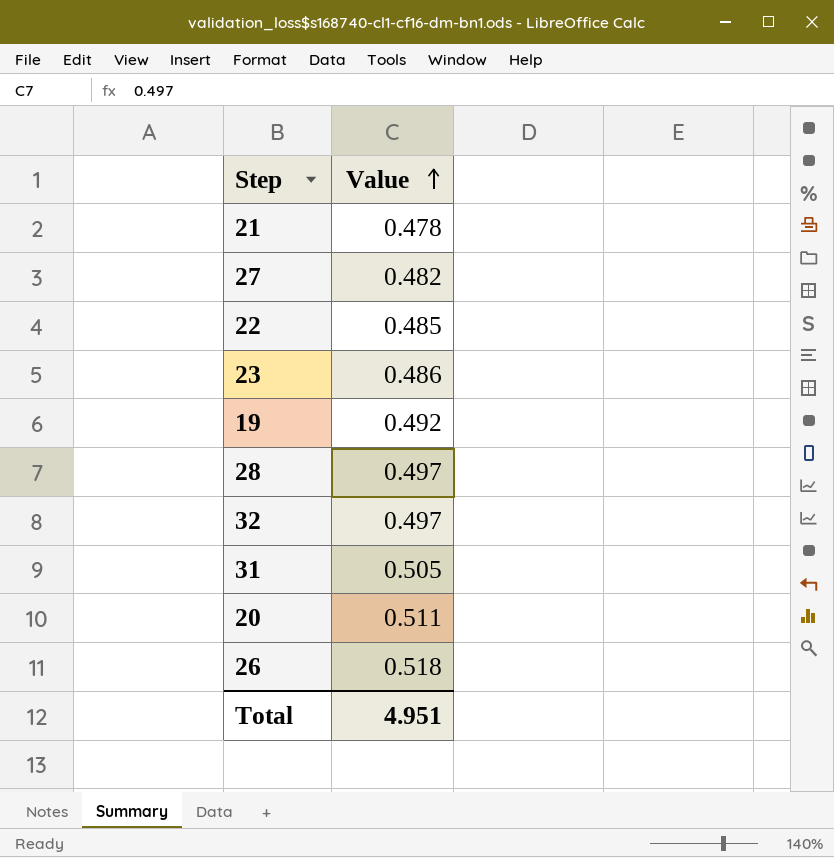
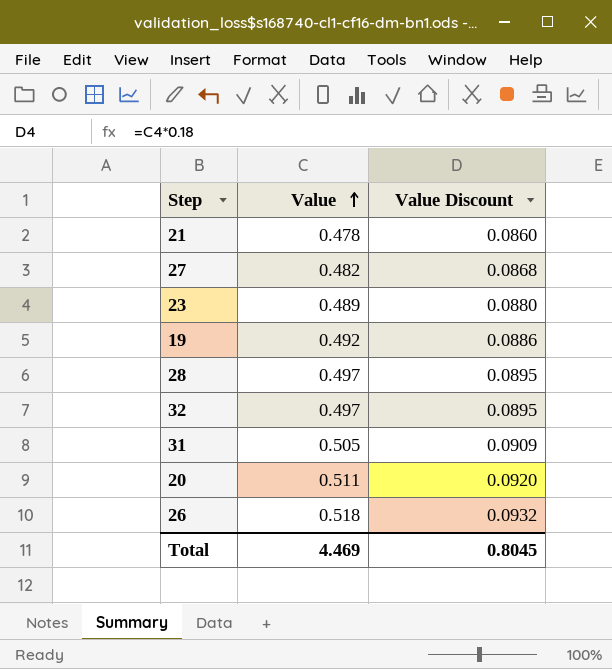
column Value Discount | formula: none -> [Value] * 0.18
row 22: 0.485 -> none
23 | Value: 0.486 -> 0.489
Total | Value: 4.951 -> 4.469

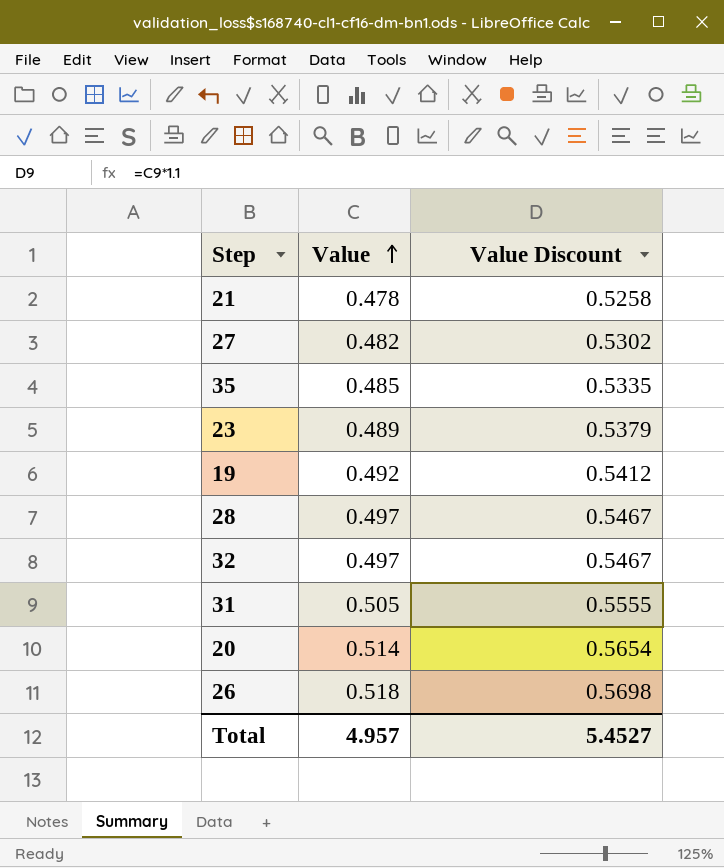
column Value Discount | formula: [Value] * 0.18 -> [Value] * 1.1
row 35: none -> 0.485 | 0.5335
20 | Value: 0.511 -> 0.514
Total | Value: 4.469 -> 4.957
Total | Value Discount: 0.8045 -> 5.4527

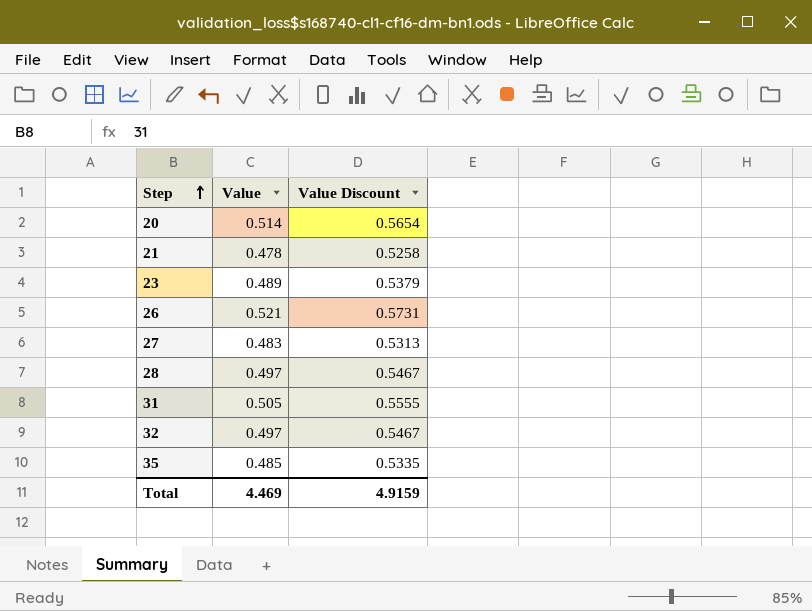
row order: Value ascending -> Step ascending
row 19: 0.492 | 0.5412 -> none
26 | Value: 0.518 -> 0.521
26 | Value Discount: 0.5698 -> 0.5731
27 | Value: 0.482 -> 0.483
27 | Value Discount: 0.5302 -> 0.5313
Total | Value: 4.957 -> 4.469
Total | Value Discount: 5.4527 -> 4.9159

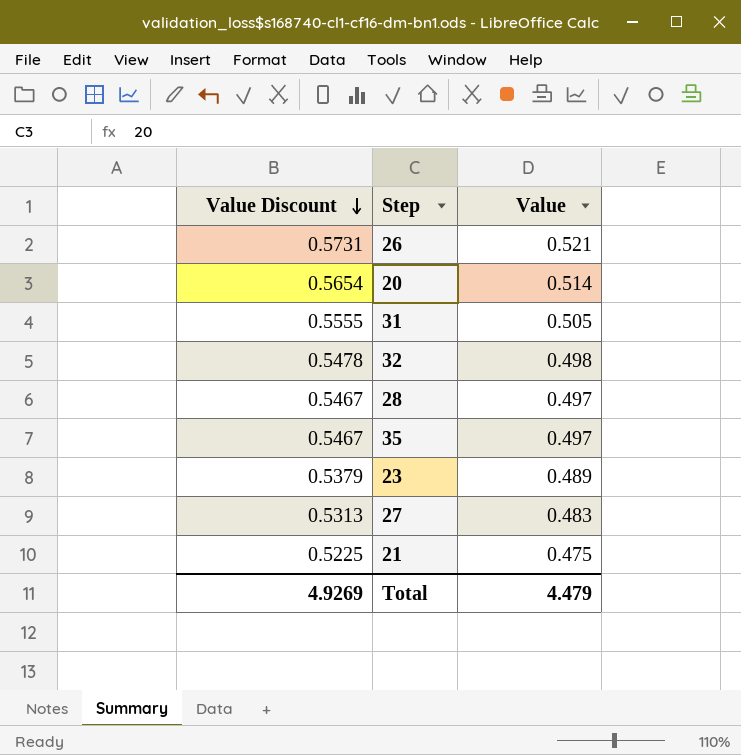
row order: Step ascending -> Value Discount descending
column Value Discount | position: 3 -> 1
32 | Value Discount: 0.5467 -> 0.5478
32 | Value: 0.497 -> 0.498
35 | Value Discount: 0.5335 -> 0.5467
35 | Value: 0.485 -> 0.497
21 | Value Discount: 0.5258 -> 0.5225
21 | Value: 0.478 -> 0.475
Total | Value Discount: 4.9159 -> 4.9269
Total | Value: 4.469 -> 4.479

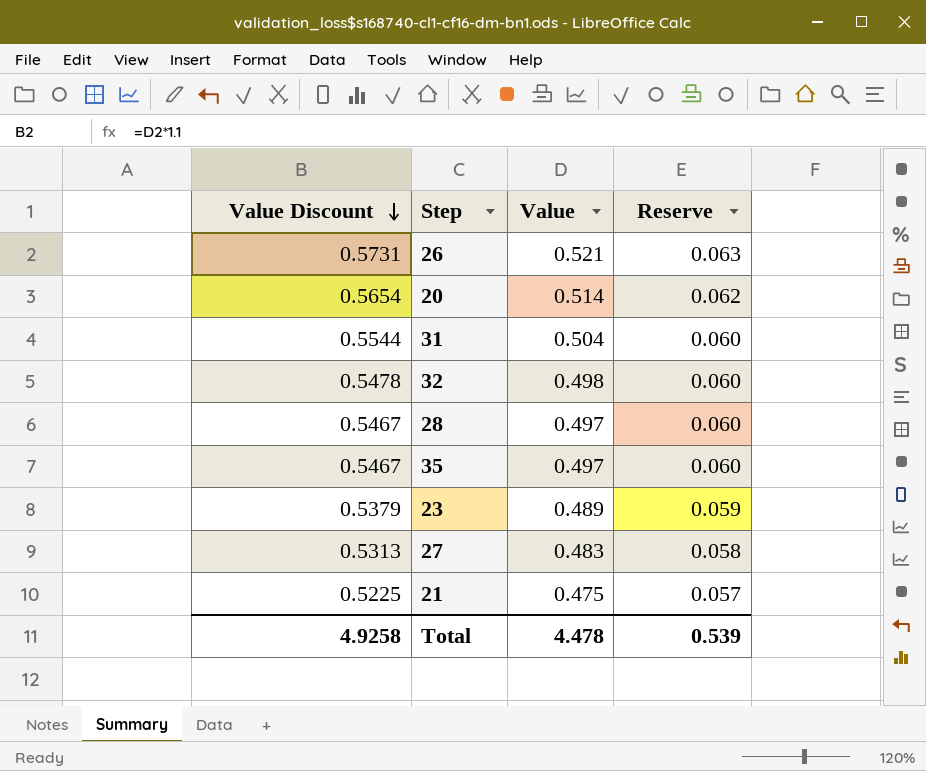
column Reserve | formula: none -> [Value] * 0.12
31 | Value Discount: 0.5555 -> 0.5544
31 | Value: 0.505 -> 0.504
Total | Value Discount: 4.9269 -> 4.9258
Total | Value: 4.479 -> 4.478

